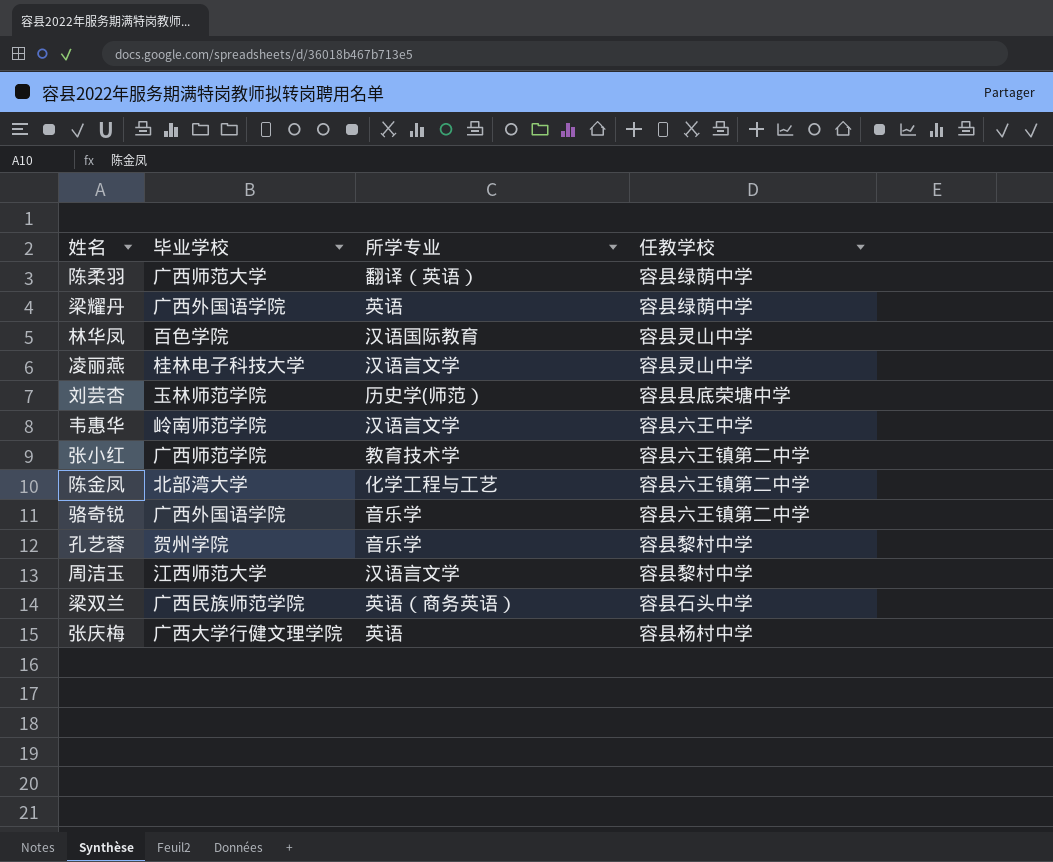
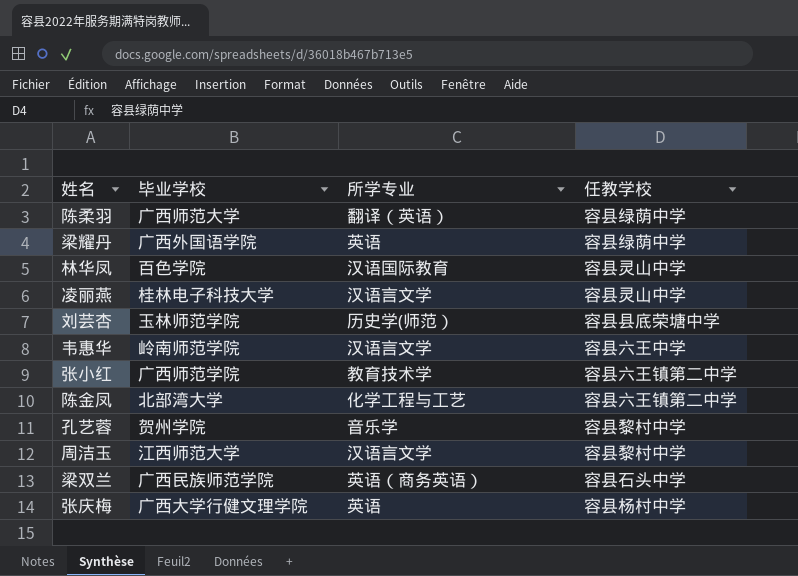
row 骆奇锐: 广西外国语学院 | 音乐学 | 容县六王镇第二中学 -> none

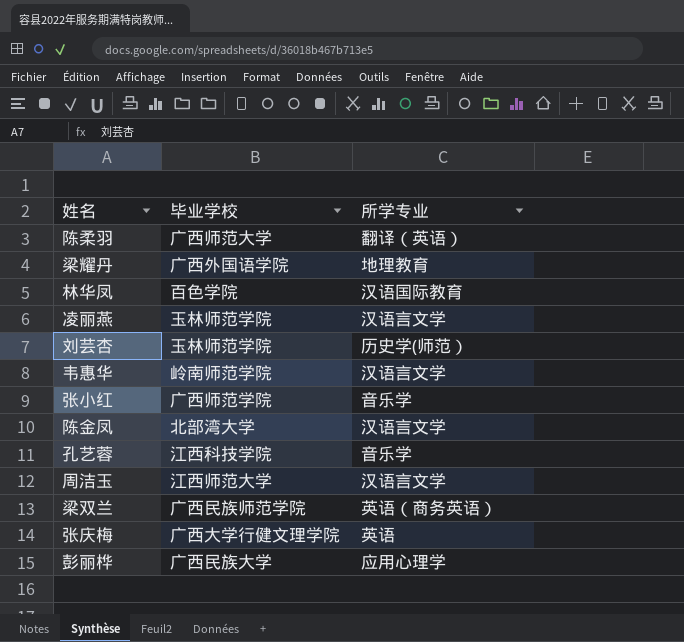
column 任教学校 | position: 4 -> none
梁耀丹 | 所学专业: 英语 -> 地理教育
凌丽燕 | 毕业学校: 桂林电子科技大学 -> 玉林师范学院
张小红 | 所学专业: 教育技术学 -> 音乐学
陈金凤 | 所学专业: 化学工程与工艺 -> 汉语言文学
孔艺蓉 | 毕业学校: 贺州学院 -> 江西科技学院
row 彭丽桦: none -> 广西民族大学 | 应用心理学

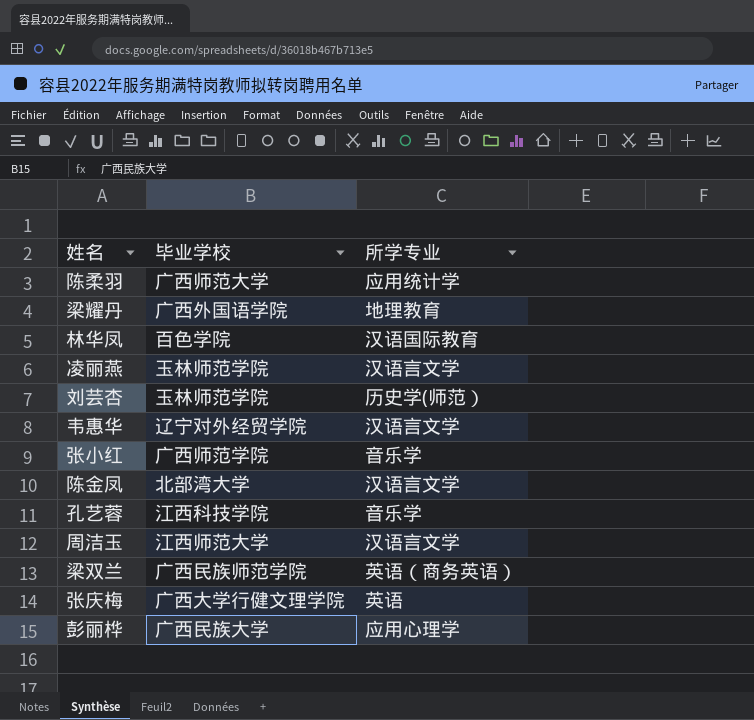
陈柔羽 | 所学专业: 翻译（英语） -> 应用统计学
韦惠华 | 毕业学校: 岭南师范学院 -> 辽宁对外经贸学院

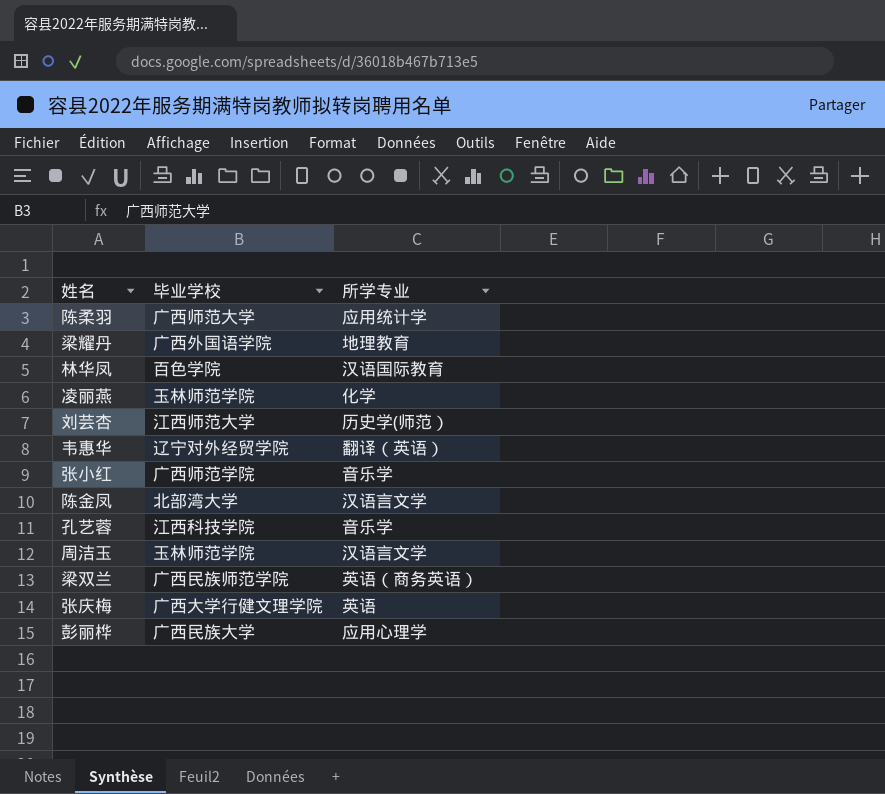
凌丽燕 | 所学专业: 汉语言文学 -> 化学
刘芸杏 | 毕业学校: 玉林师范学院 -> 江西师范大学
韦惠华 | 所学专业: 汉语言文学 -> 翻译（英语）
周洁玉 | 毕业学校: 江西师范大学 -> 玉林师范学院

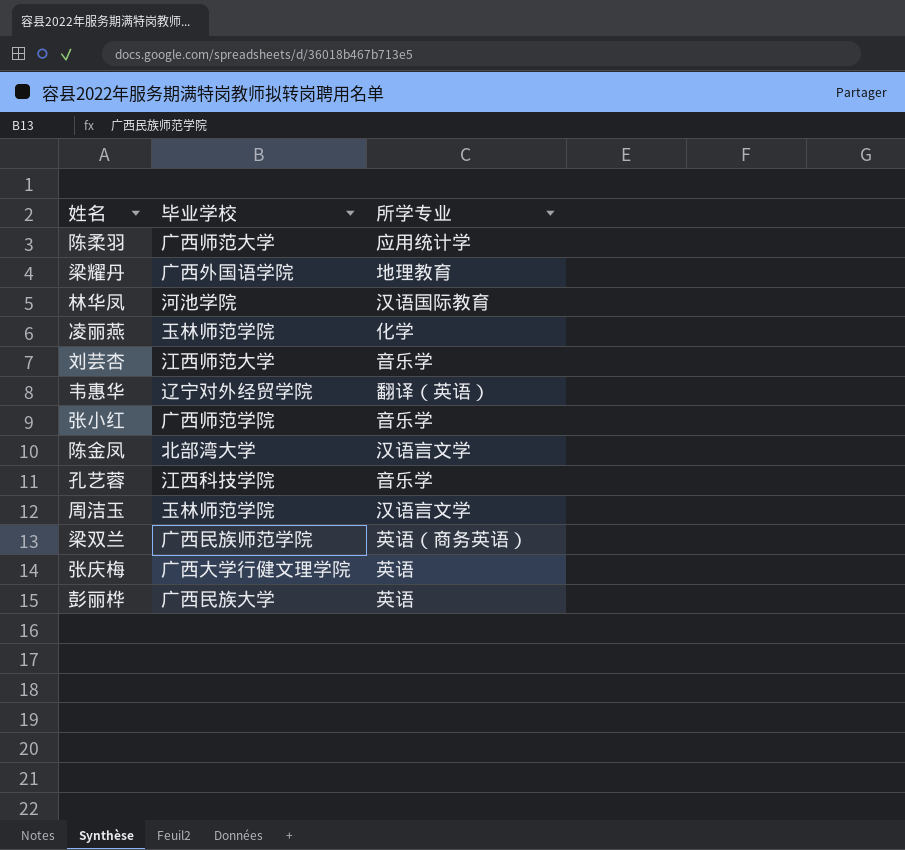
林华凤 | 毕业学校: 百色学院 -> 河池学院
刘芸杏 | 所学专业: 历史学(师范） -> 音乐学
彭丽桦 | 所学专业: 应用心理学 -> 英语

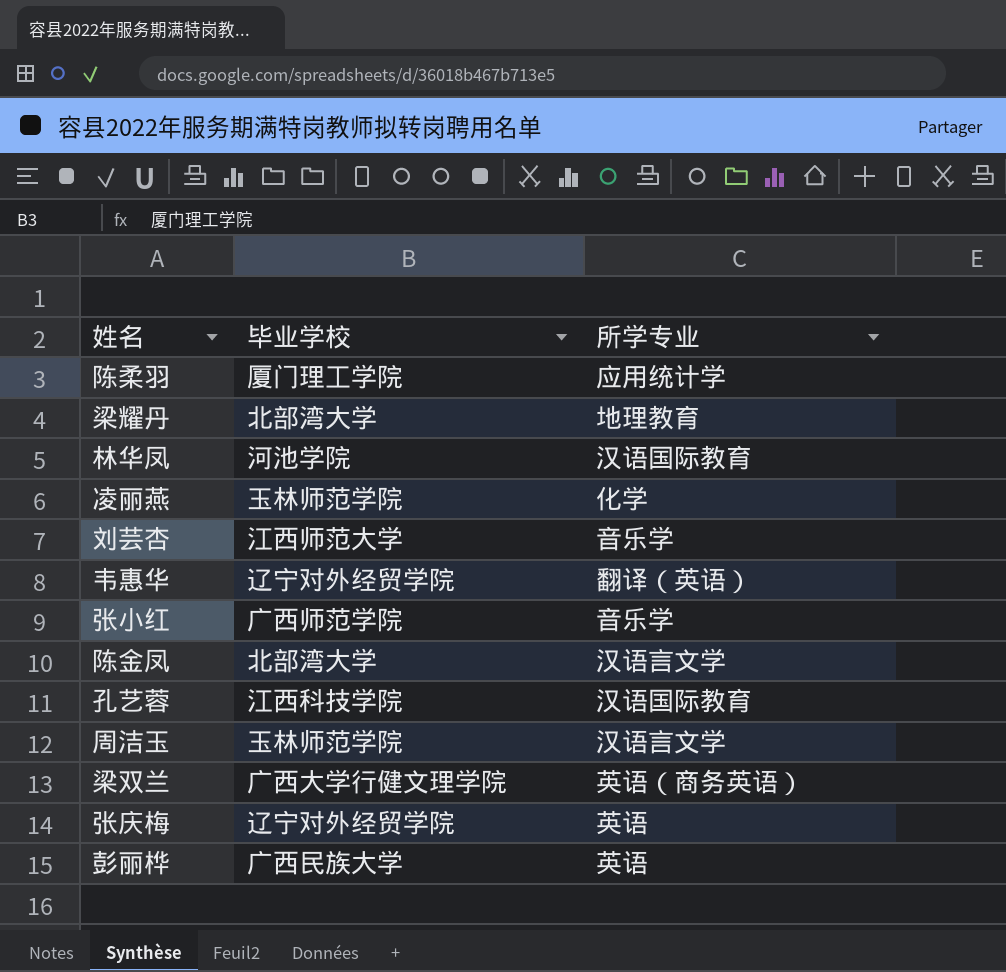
陈柔羽 | 毕业学校: 广西师范大学 -> 厦门理工学院
梁耀丹 | 毕业学校: 广西外国语学院 -> 北部湾大学
孔艺蓉 | 所学专业: 音乐学 -> 汉语国际教育
梁双兰 | 毕业学校: 广西民族师范学院 -> 广西大学行健文理学院
张庆梅 | 毕业学校: 广西大学行健文理学院 -> 辽宁对外经贸学院

